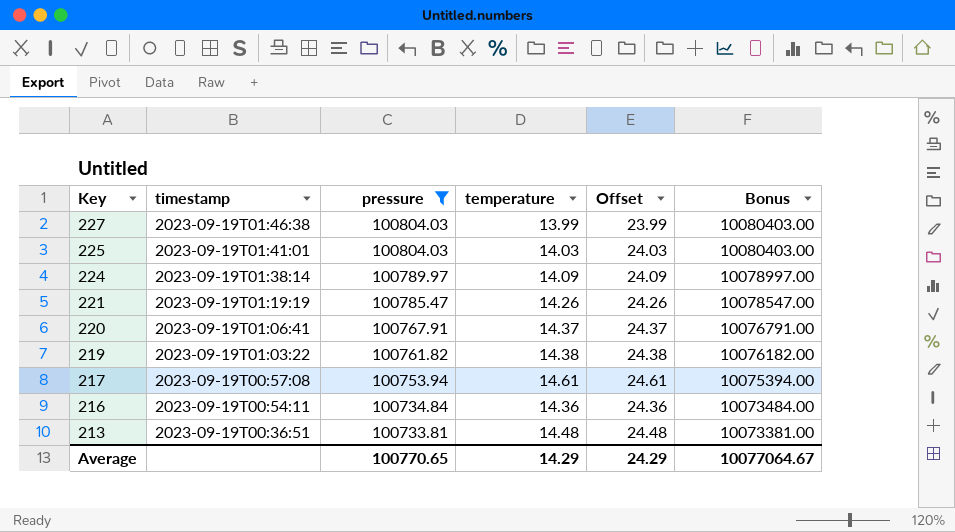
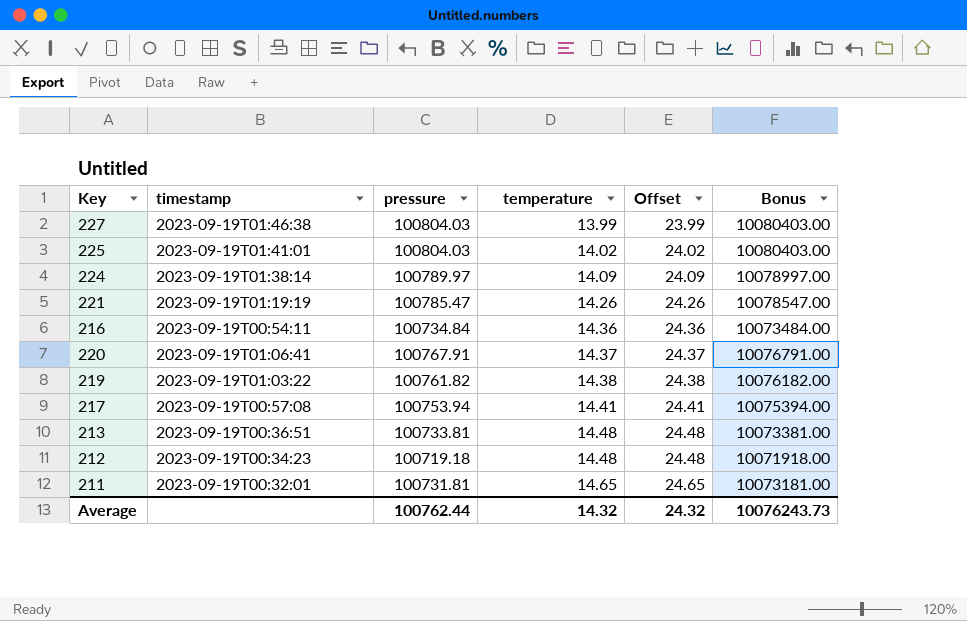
filter: pressure >= 100733.81 -> none
row order: Key descending -> temperature ascending
225 | temperature: 14.03 -> 14.02
225 | Offset: 24.03 -> 24.02
217 | temperature: 14.61 -> 14.41
217 | Offset: 24.61 -> 24.41
Average | pressure: 100770.65 -> 100762.44
Average | temperature: 14.29 -> 14.32
Average | Offset: 24.29 -> 24.32
Average | Bonus: 10077064.67 -> 10076243.73

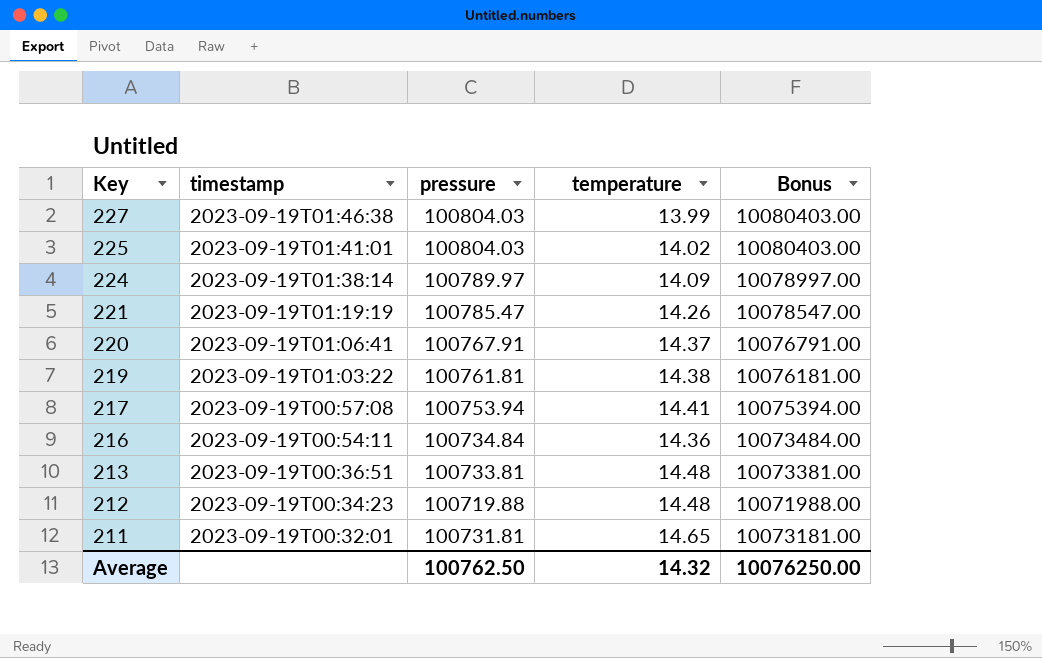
row order: temperature ascending -> Key descending
column Offset | formula: [temperature] + 10 -> none
219 | pressure: 100761.82 -> 100761.81
219 | Bonus: 10076182.00 -> 10076181.00
212 | pressure: 100719.18 -> 100719.88
212 | Bonus: 10071918.00 -> 10071988.00
Average | pressure: 100762.44 -> 100762.50
Average | Bonus: 10076243.73 -> 10076250.00

